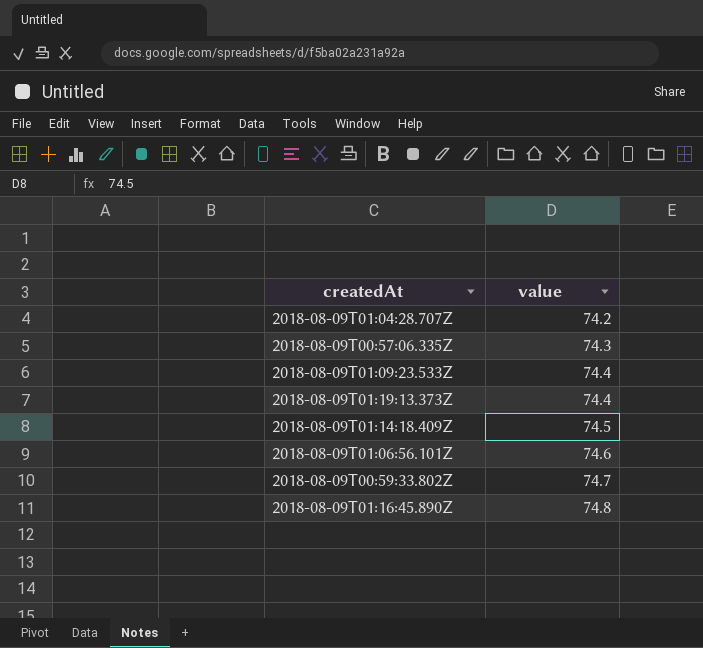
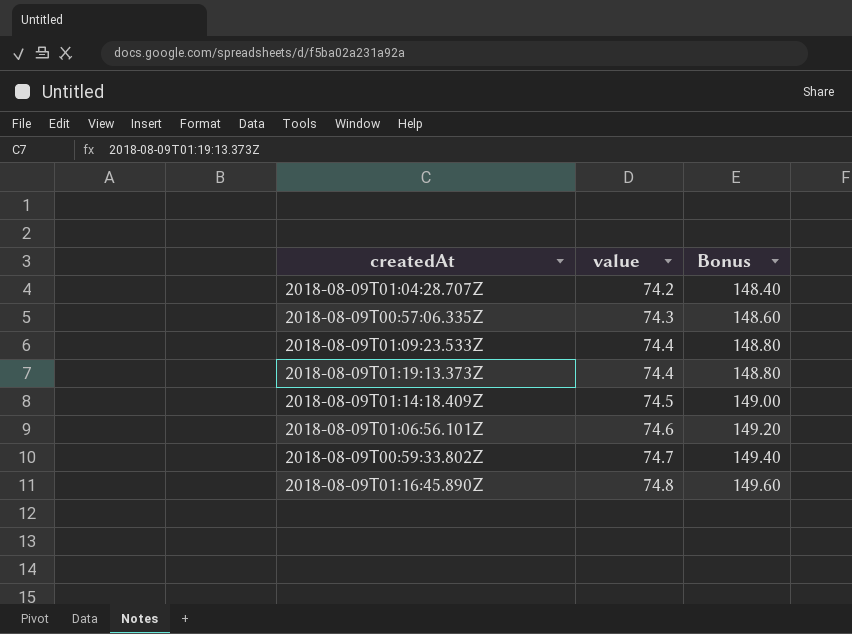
column Bonus | formula: none -> [value] * 2

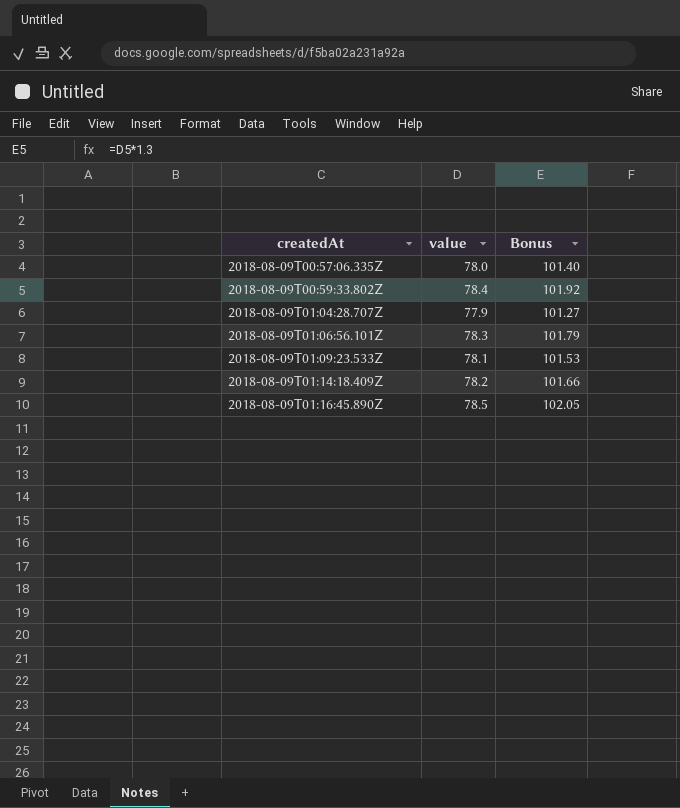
row order: value ascending -> createdAt ascending
column Bonus | formula: [value] * 2 -> [value] * 1.3
row 2018-08-09T01:19:13.373Z: 74.4 | 148.80 -> none
2018-08-09T00:57:06.335Z | value: 74.3 -> 78.0
2018-08-09T00:59:33.802Z | value: 74.7 -> 78.4
2018-08-09T01:04:28.707Z | value: 74.2 -> 77.9
2018-08-09T01:06:56.101Z | value: 74.6 -> 78.3
2018-08-09T01:09:23.533Z | value: 74.4 -> 78.1
2018-08-09T01:14:18.409Z | value: 74.5 -> 78.2
2018-08-09T01:16:45.890Z | value: 74.8 -> 78.5

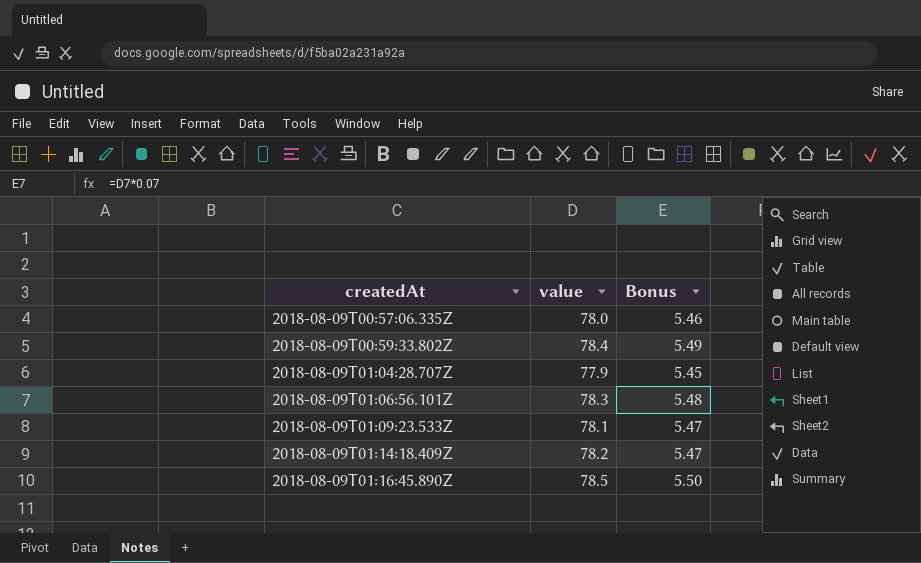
column Bonus | formula: [value] * 1.3 -> [value] * 0.07

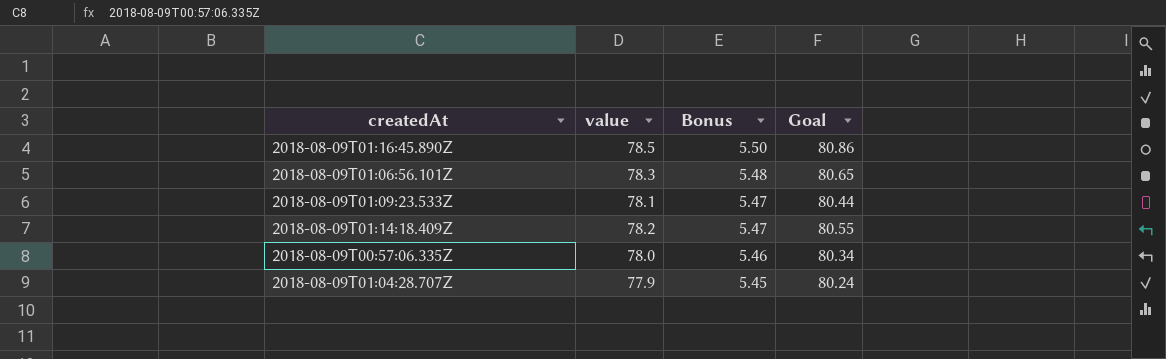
row order: createdAt ascending -> Bonus descending
column Goal | formula: none -> [value] * 1.03
row 2018-08-09T00:59:33.802Z: 78.4 | 5.49 -> none

